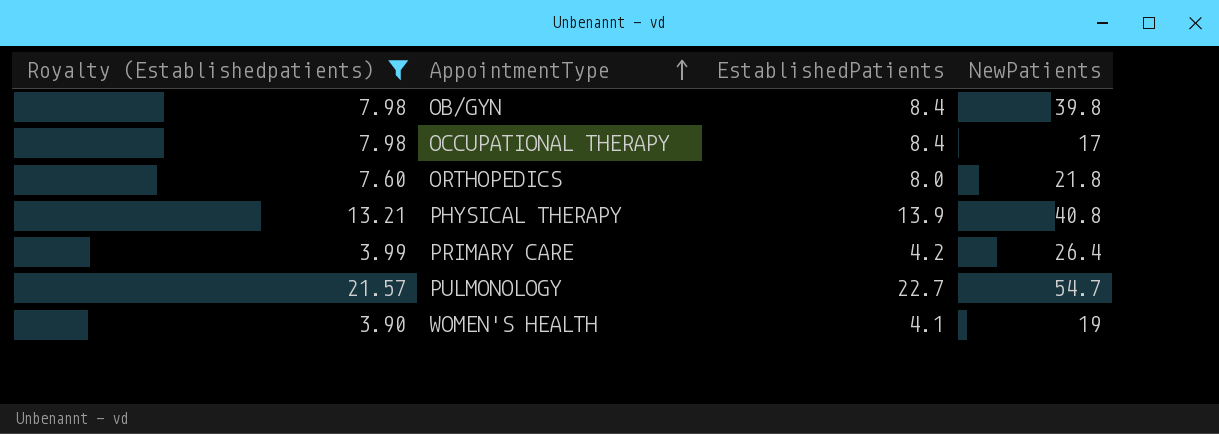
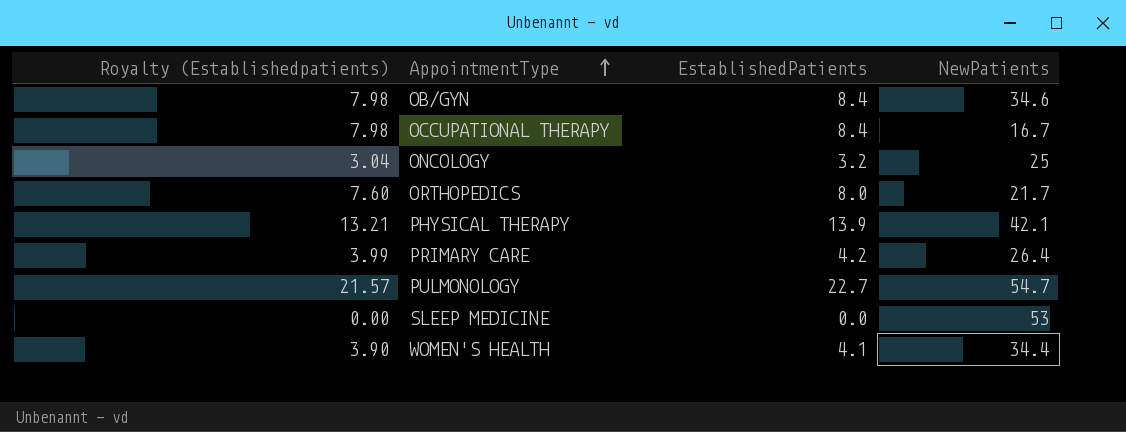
filter: Royalty (Establishedpatients) >= 3.90 -> none
OB/GYN | NewPatients: 39.8 -> 34.6
OCCUPATIONAL THERAPY | NewPatients: 17 -> 16.7
ORTHOPEDICS | NewPatients: 21.8 -> 21.7
PHYSICAL THERAPY | NewPatients: 40.8 -> 42.1
WOMEN'S HEALTH | NewPatients: 19 -> 34.4

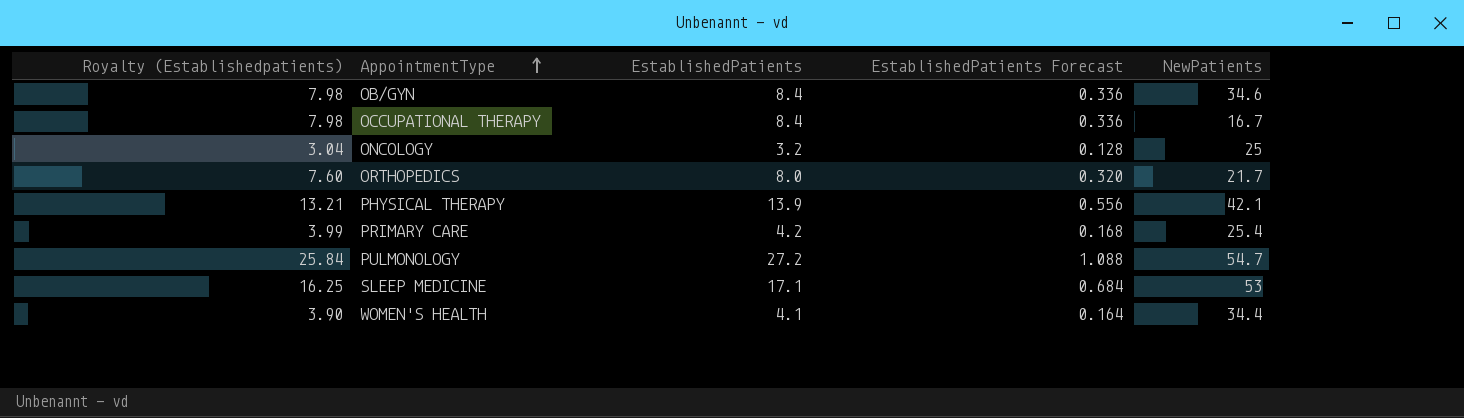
column EstablishedPatients Forecast | formula: none -> [EstablishedPatients] * 0.04
PRIMARY CARE | NewPatients: 26.4 -> 25.4
PULMONOLOGY | Royalty (Establishedpatients): 21.57 -> 25.84
PULMONOLOGY | EstablishedPatients: 22.7 -> 27.2
SLEEP MEDICINE | Royalty (Establishedpatients): 0.00 -> 16.25
SLEEP MEDICINE | EstablishedPatients: 0.0 -> 17.1

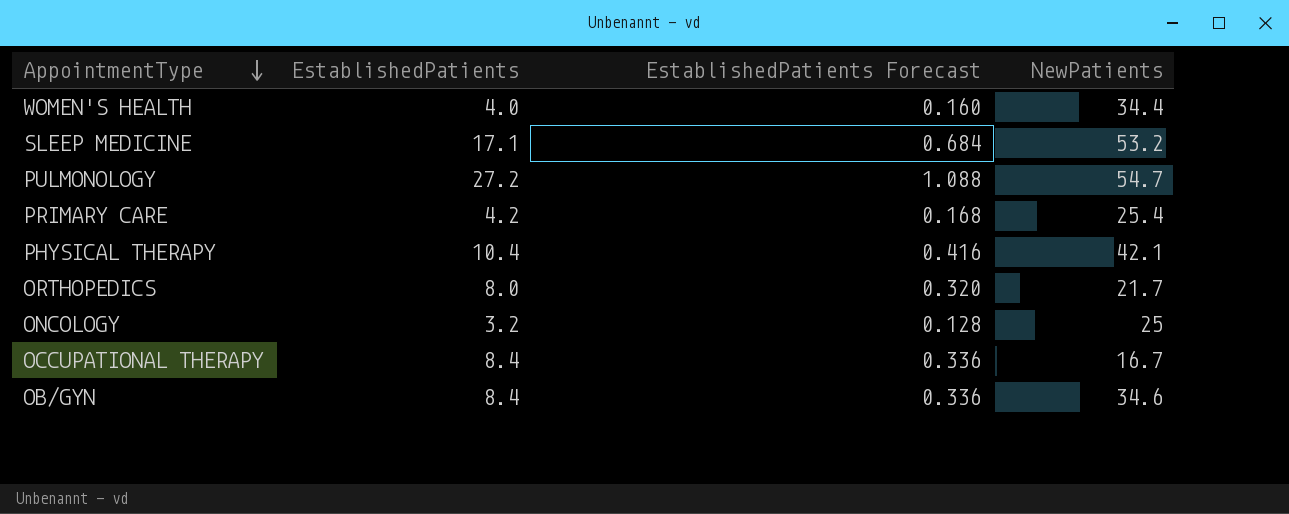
row order: AppointmentType ascending -> AppointmentType descending
column Royalty (Establishedpatients) | formula: [EstablishedPatients] * 0.95 -> none
WOMEN'S HEALTH | EstablishedPatients: 4.1 -> 4.0
WOMEN'S HEALTH | EstablishedPatients Forecast: 0.164 -> 0.160
SLEEP MEDICINE | NewPatients: 53 -> 53.2
PHYSICAL THERAPY | EstablishedPatients: 13.9 -> 10.4
PHYSICAL THERAPY | EstablishedPatients Forecast: 0.556 -> 0.416

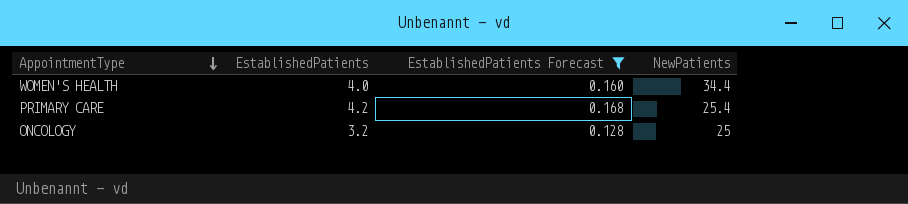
filter: none -> EstablishedPatients Forecast <= 0.168

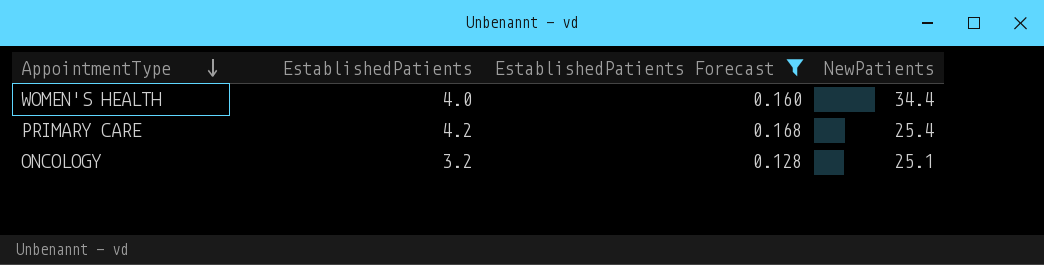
ONCOLOGY | NewPatients: 25 -> 25.1

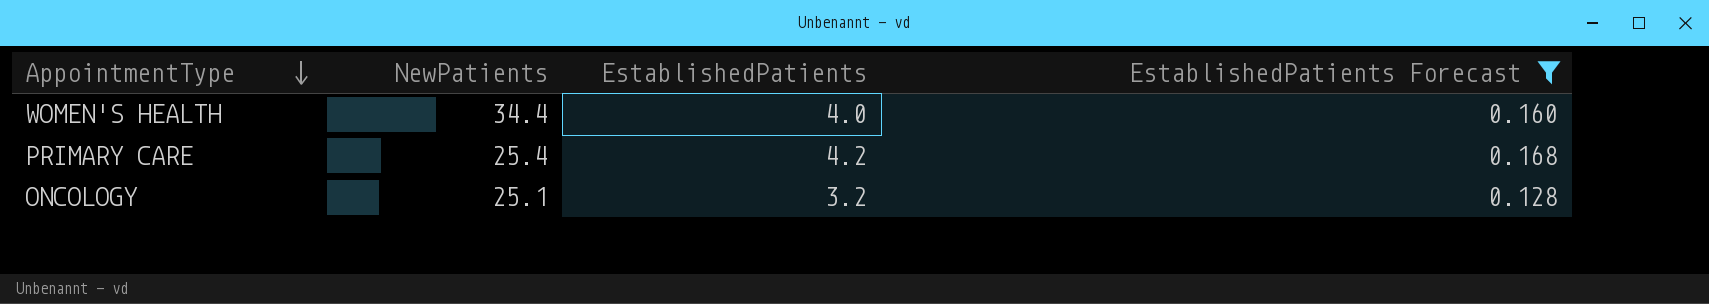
column NewPatients | position: 4 -> 2

